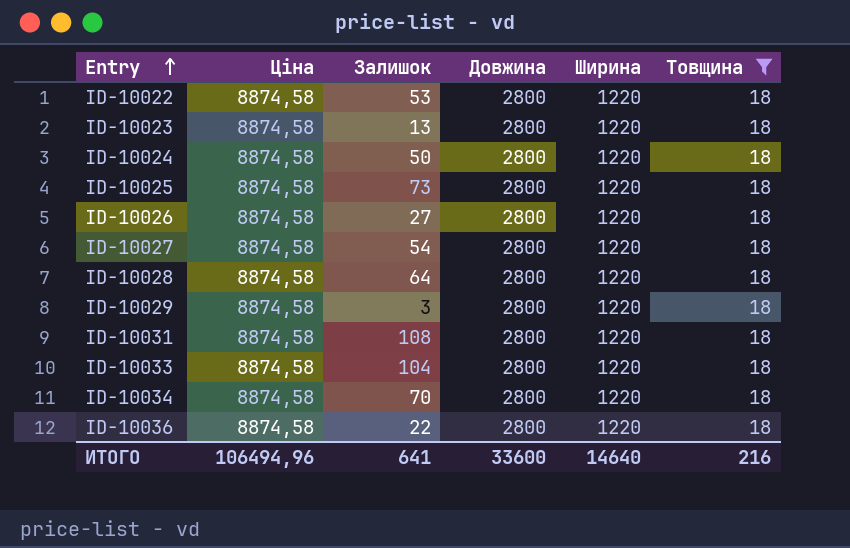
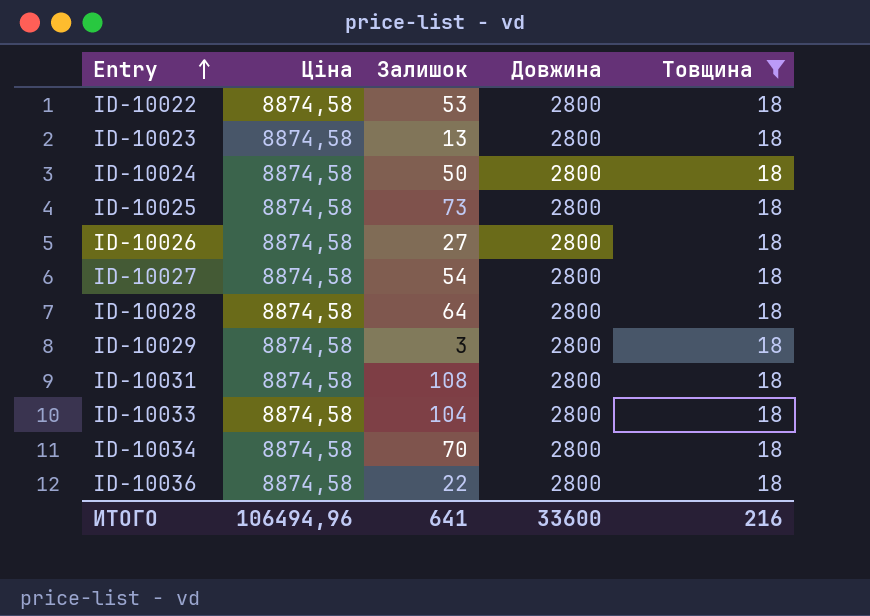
column Ширина | position: 5 -> none

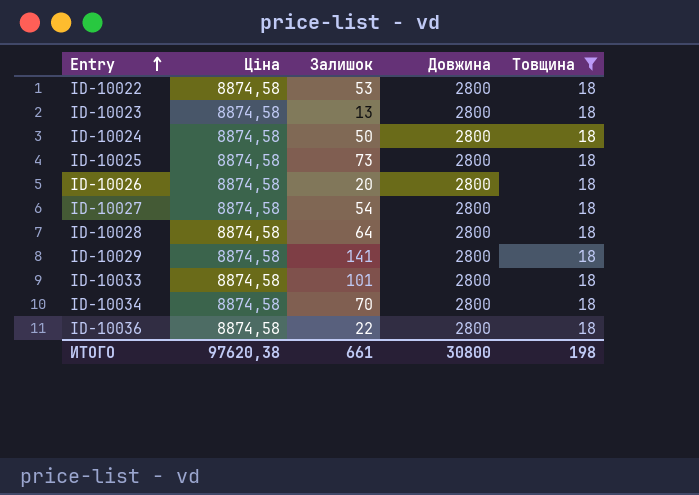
row ID-10031: 8874,58 | 108 | 2800 | 18 -> none
ID-10026 | Залишок: 27 -> 20
ID-10029 | Залишок: 3 -> 141
ID-10033 | Залишок: 104 -> 101
ИТОГО | Ціна: 106494,96 -> 97620,38
ИТОГО | Залишок: 641 -> 661
ИТОГО | Довжина: 33600 -> 30800
ИТОГО | Товщина: 216 -> 198

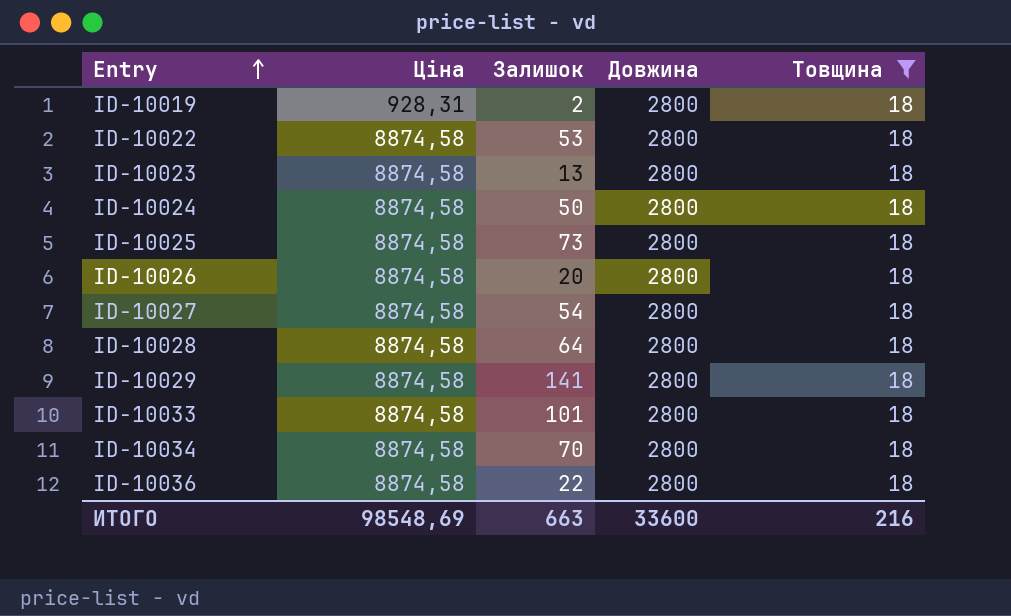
row ID-10019: none -> 928,31 | 2 | 2800 | 18
ИТОГО | Ціна: 97620,38 -> 98548,69
ИТОГО | Залишок: 661 -> 663
ИТОГО | Довжина: 30800 -> 33600
ИТОГО | Товщина: 198 -> 216

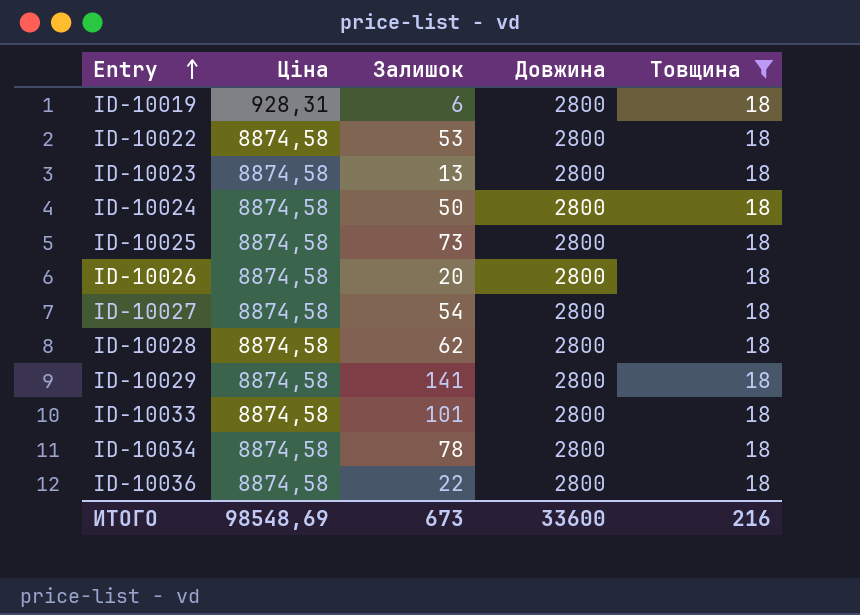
ID-10019 | Залишок: 2 -> 6
ID-10028 | Залишок: 64 -> 62
ID-10034 | Залишок: 70 -> 78
ИТОГО | Залишок: 663 -> 673

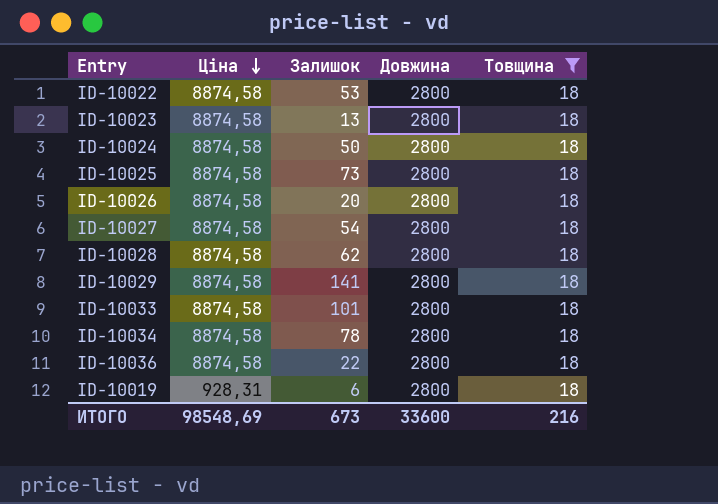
row order: Entry ascending -> Ціна descending

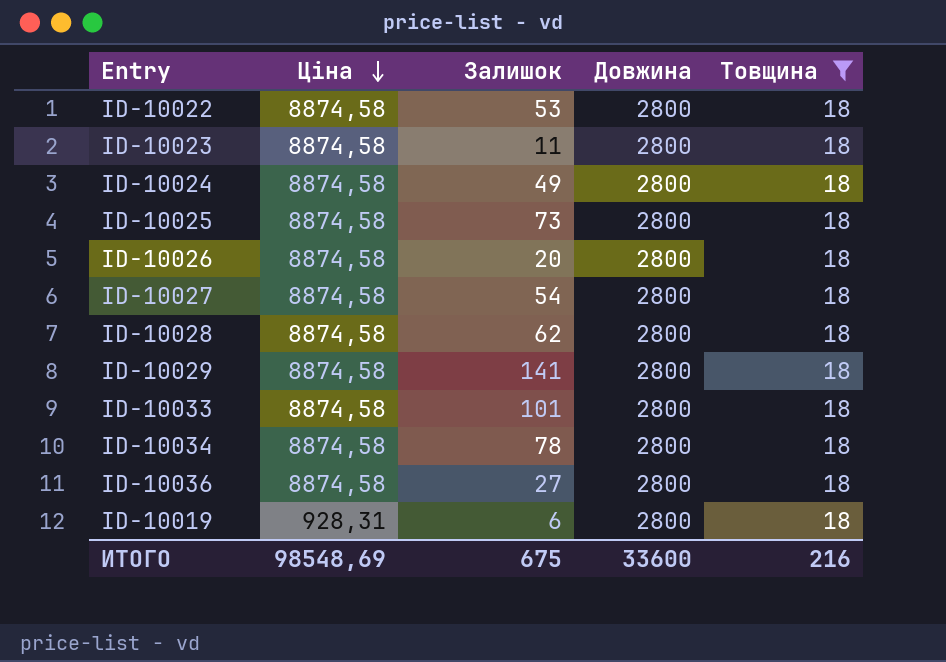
ID-10023 | Залишок: 13 -> 11
ID-10024 | Залишок: 50 -> 49
ID-10036 | Залишок: 22 -> 27
ИТОГО | Залишок: 673 -> 675

